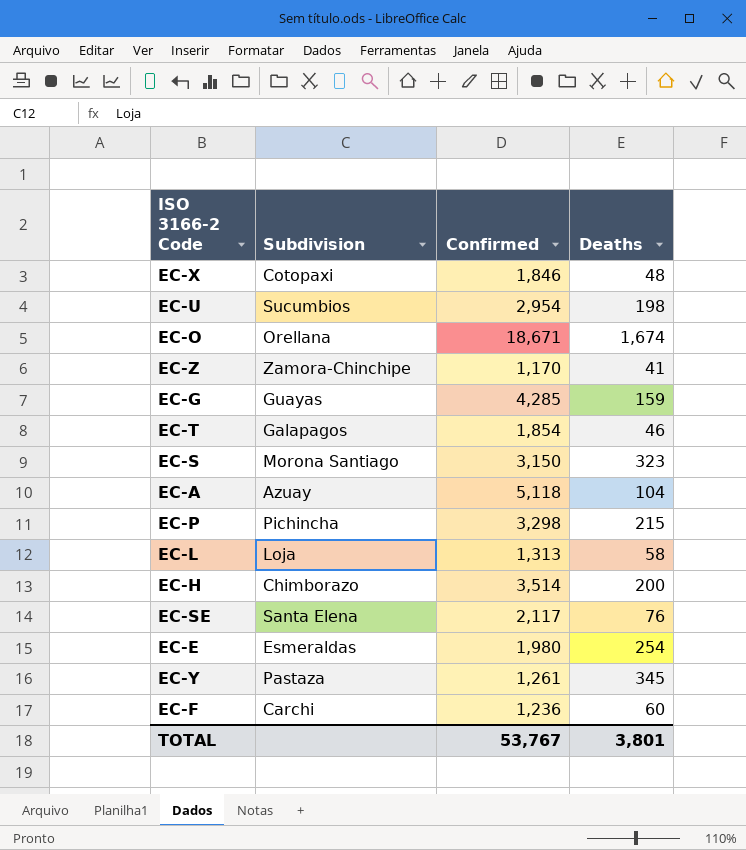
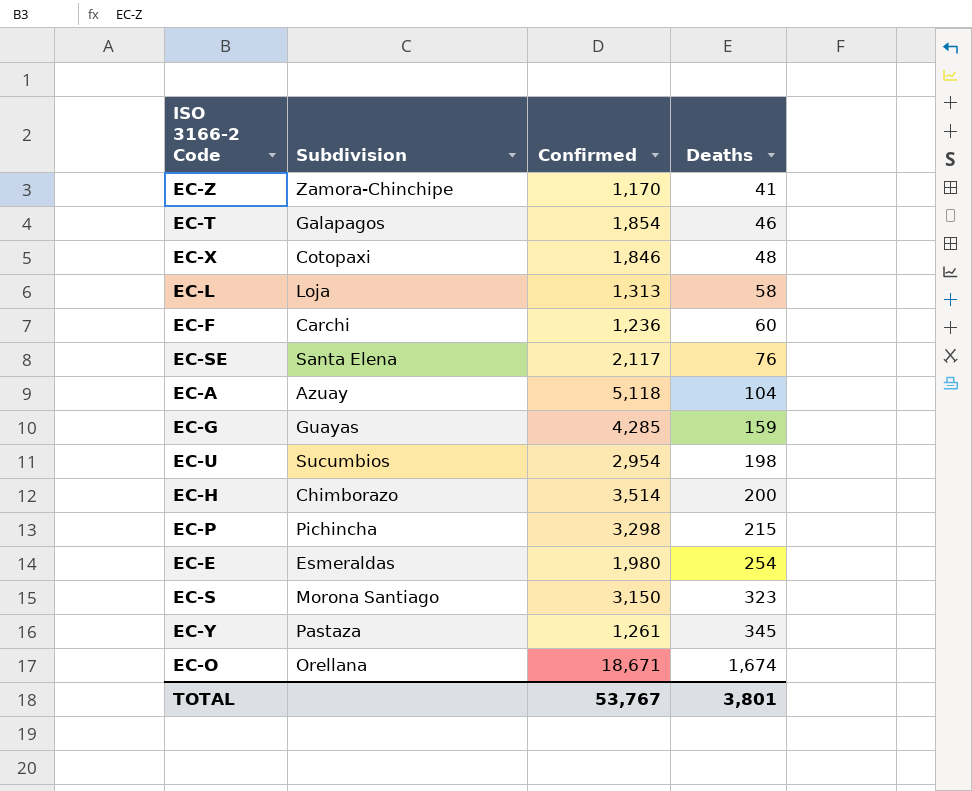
row order: none -> Deaths ascending

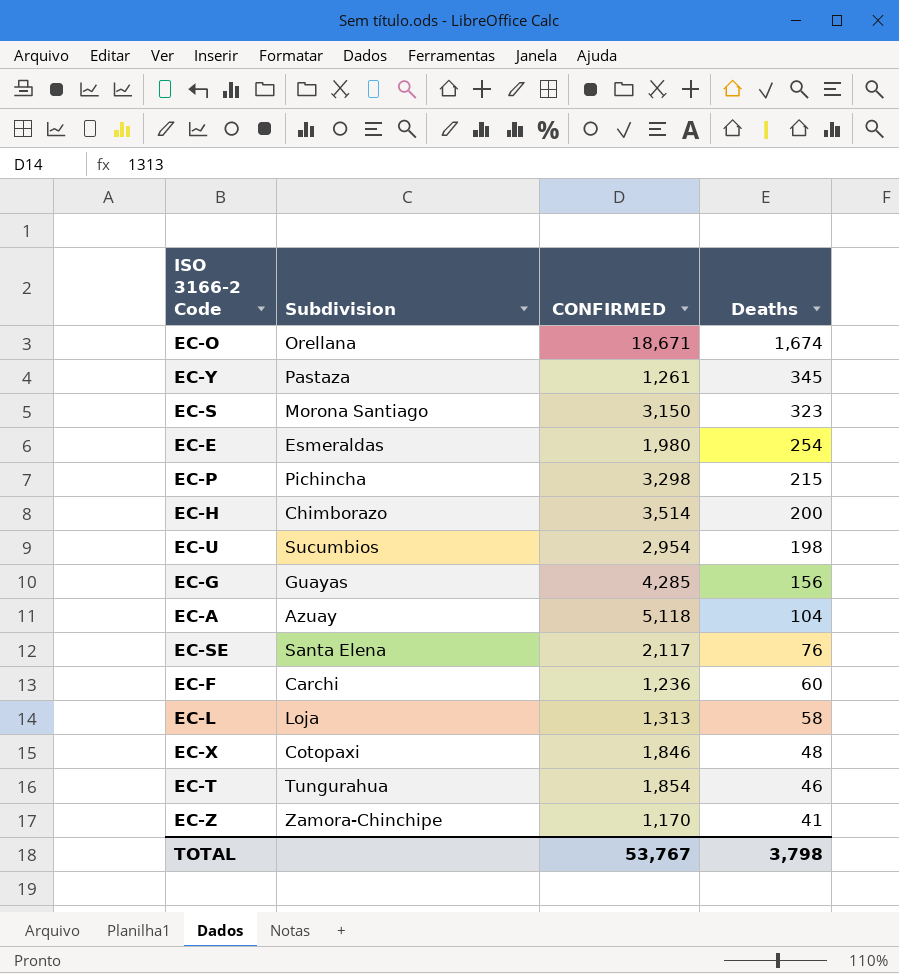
row order: Deaths ascending -> Deaths descending
column name: Confirmed -> CONFIRMED
EC-G | Deaths: 159 -> 156
EC-T | Subdivision: Galapagos -> Tungurahua
TOTAL | Deaths: 3,801 -> 3,798

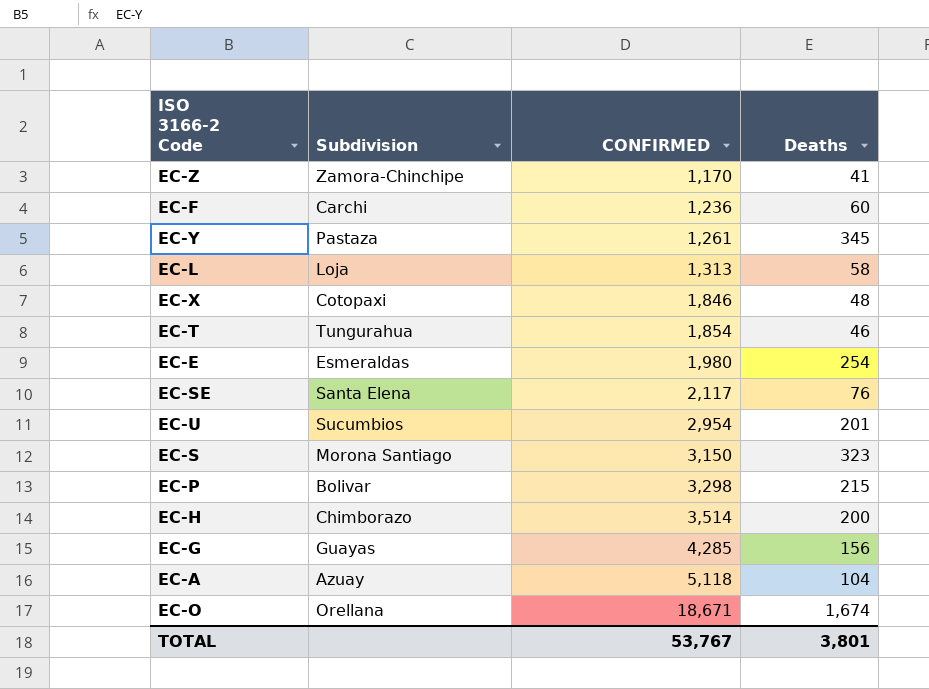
row order: Deaths descending -> CONFIRMED ascending
EC-U | Deaths: 198 -> 201
EC-P | Subdivision: Pichincha -> Bolivar
TOTAL | Deaths: 3,798 -> 3,801

